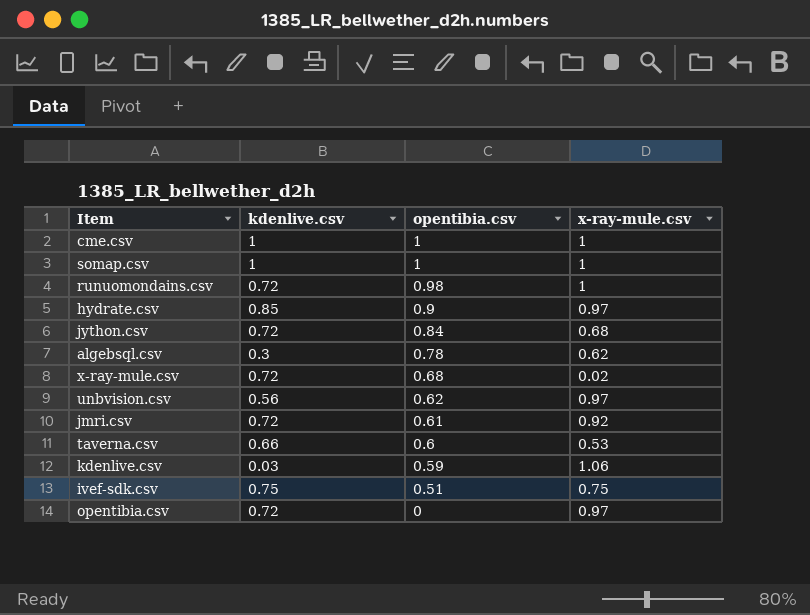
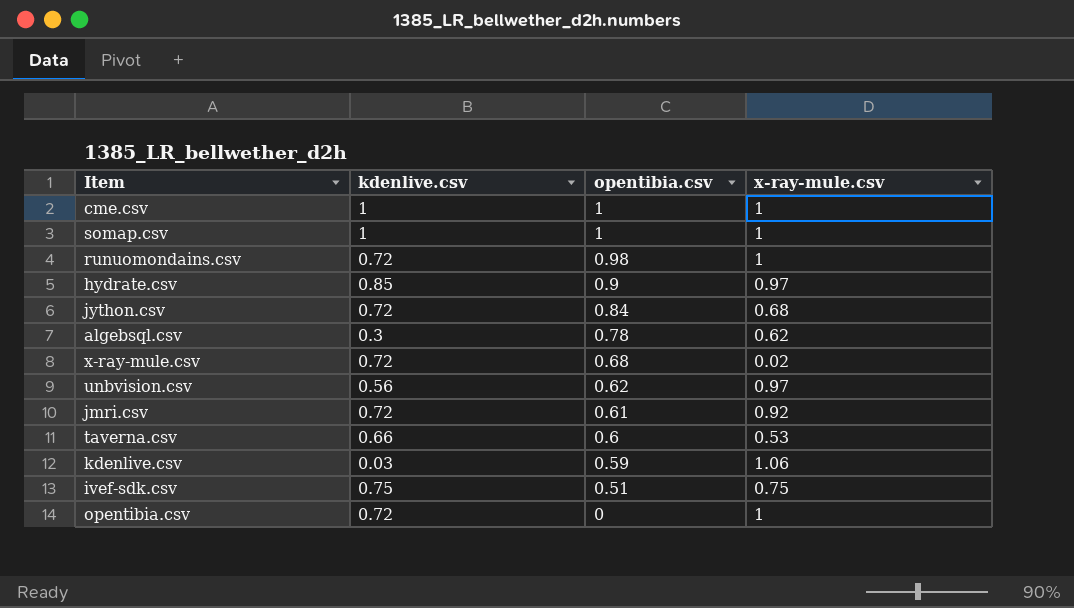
opentibia.csv | x-ray-mule.csv: 0.97 -> 1

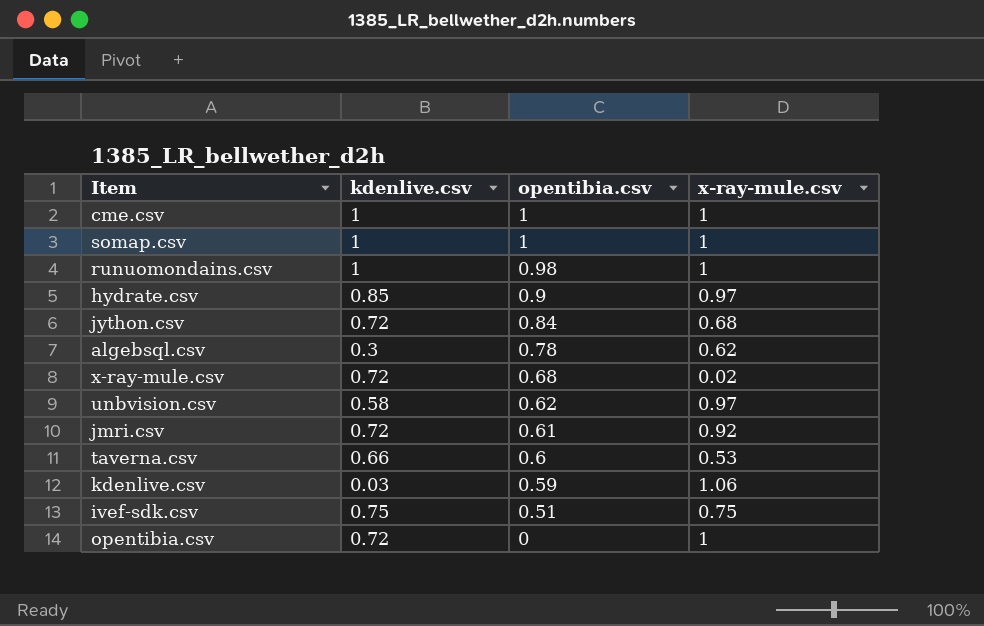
runuomondains.csv | kdenlive.csv: 0.72 -> 1
unbvision.csv | kdenlive.csv: 0.56 -> 0.58

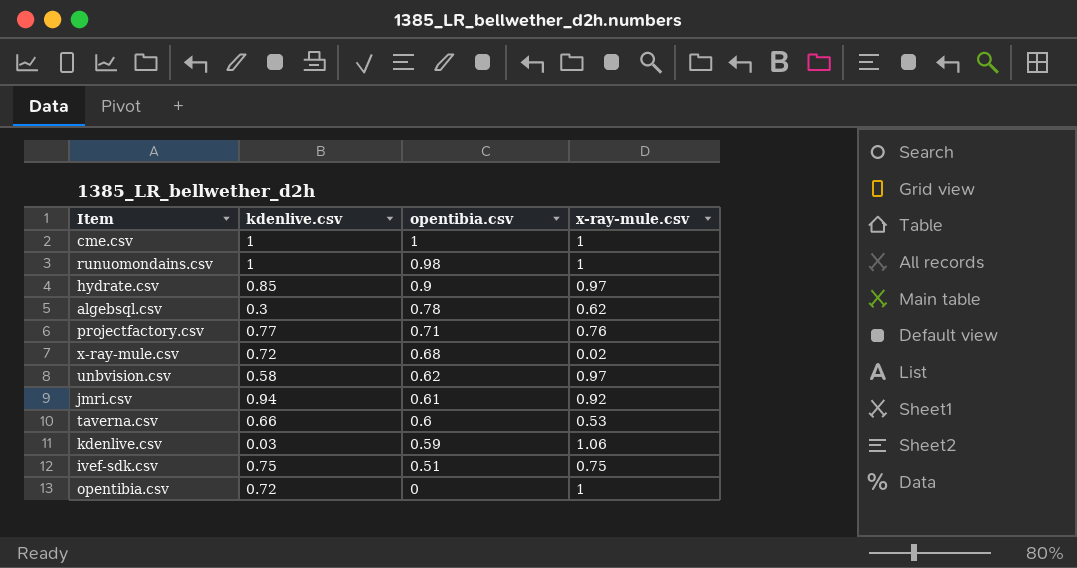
row somap.csv: 1 | 1 | 1 -> none
row jython.csv: 0.72 | 0.84 | 0.68 -> none
row projectfactory.csv: none -> 0.77 | 0.71 | 0.76
jmri.csv | kdenlive.csv: 0.72 -> 0.94

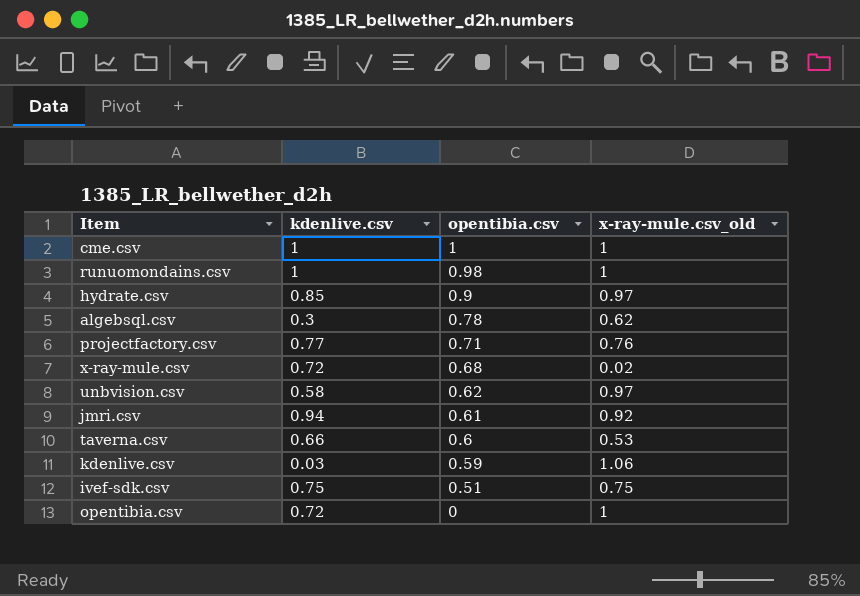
column name: x-ray-mule.csv -> x-ray-mule.csv_old

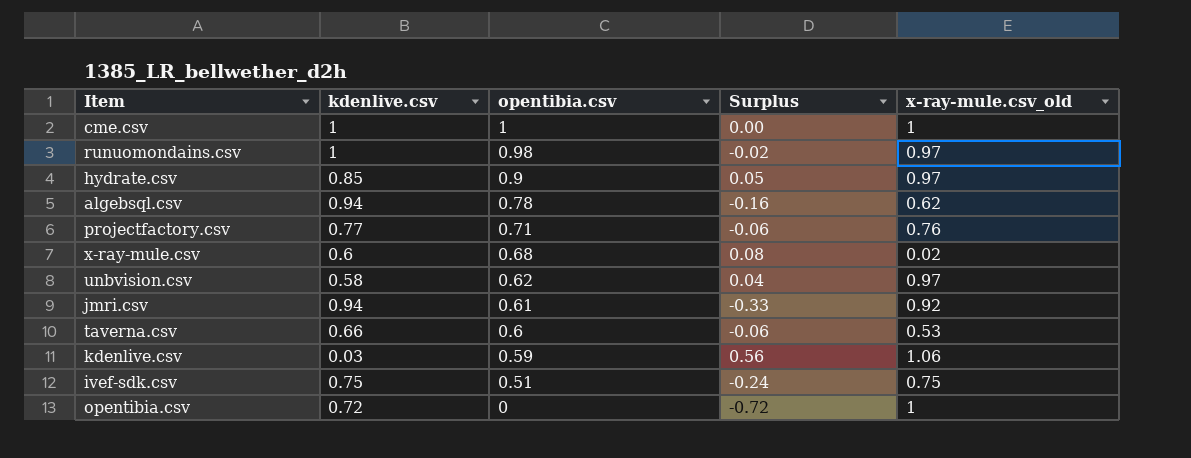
column Surplus | formula: none -> [opentibia.csv] - [kdenlive.csv]
runuomondains.csv | x-ray-mule.csv_old: 1 -> 0.97
algebsql.csv | kdenlive.csv: 0.3 -> 0.94
x-ray-mule.csv | kdenlive.csv: 0.72 -> 0.6

